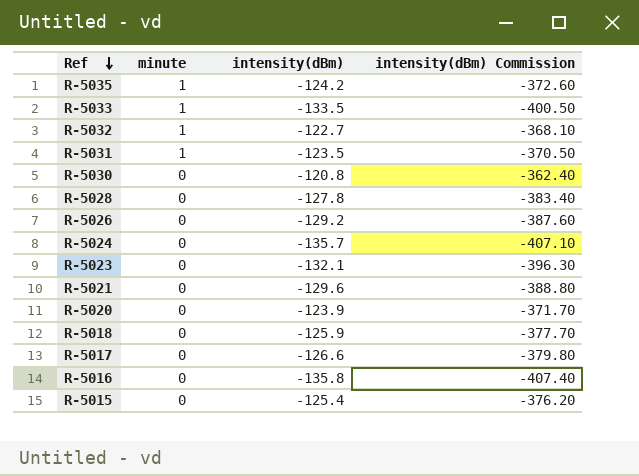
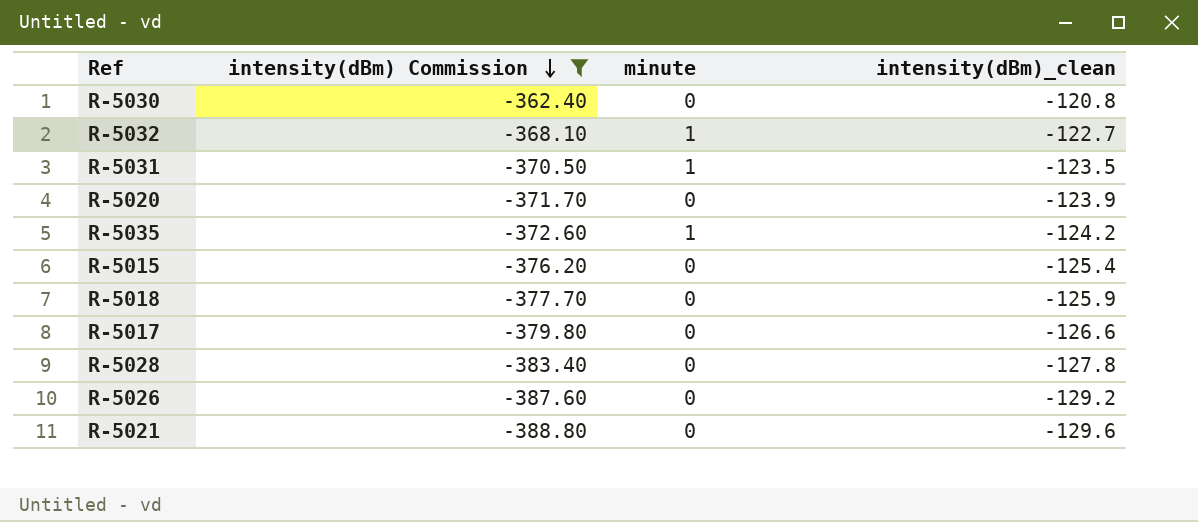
filter: none -> intensity(dBm) Commission >= -388.80
row order: Ref descending -> intensity(dBm) Commission descending
column intensity(dBm) Commission | position: 4 -> 2
column name: intensity(dBm) -> intensity(dBm)_clean

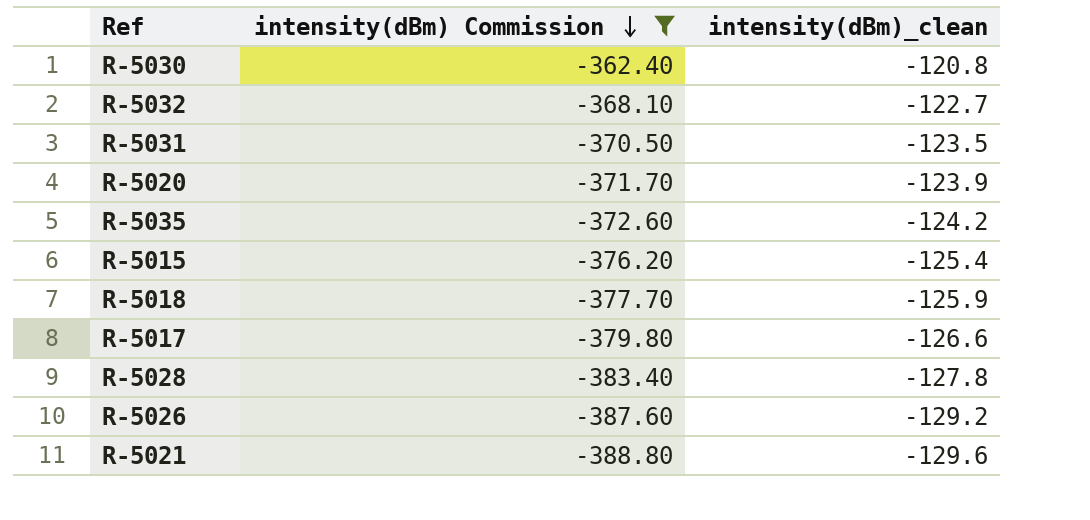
column minute | position: 3 -> none

